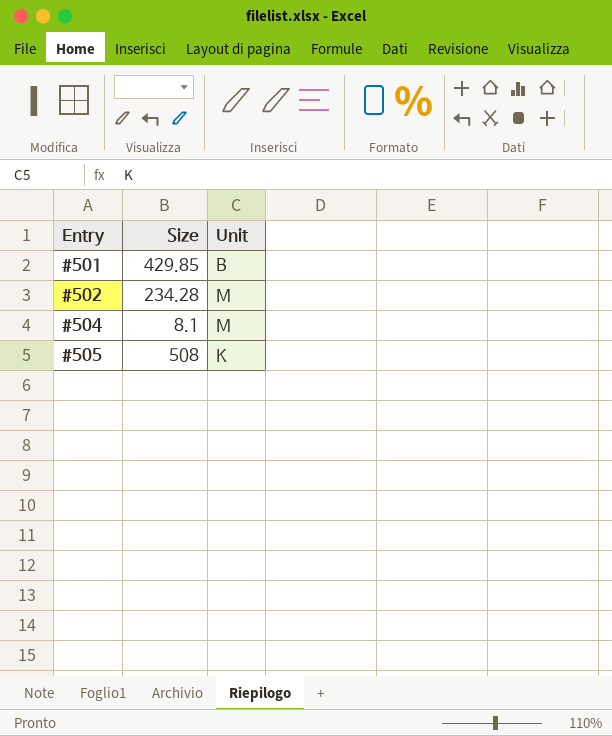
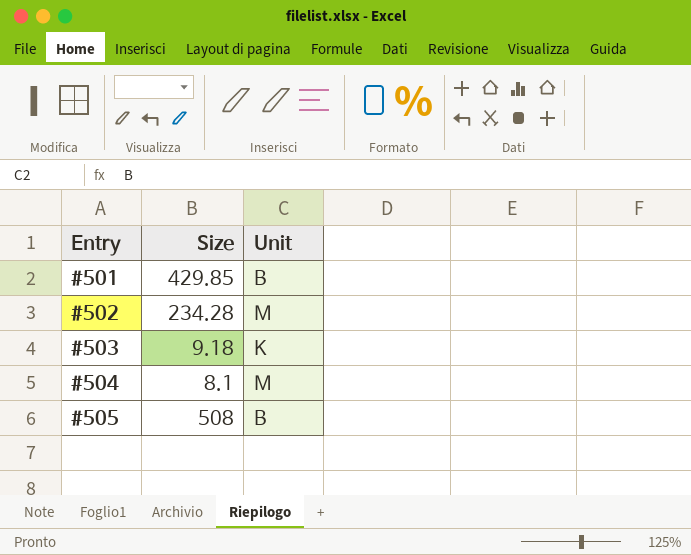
row #503: none -> 9.18 | K
#505 | Unit: K -> B

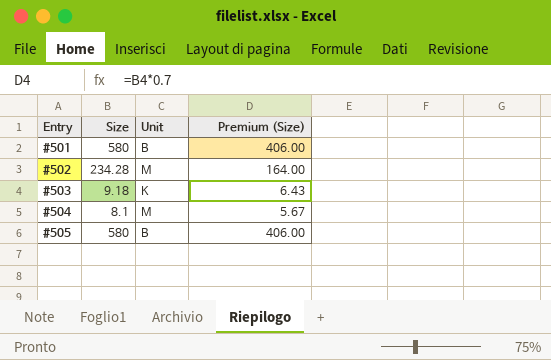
column Premium (Size) | formula: none -> [Size] * 0.7
#501 | Size: 429.85 -> 580
#505 | Size: 508 -> 580

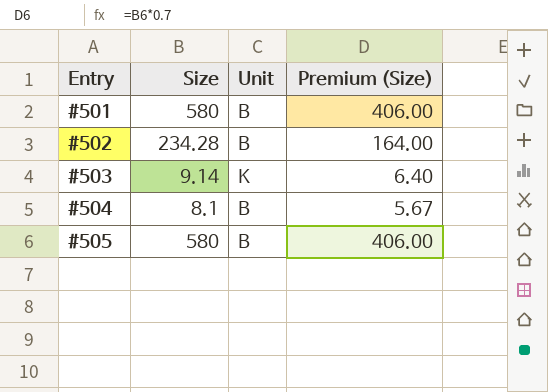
#502 | Unit: M -> B
#503 | Size: 9.18 -> 9.14
#503 | Premium (Size): 6.43 -> 6.40
#504 | Unit: M -> B

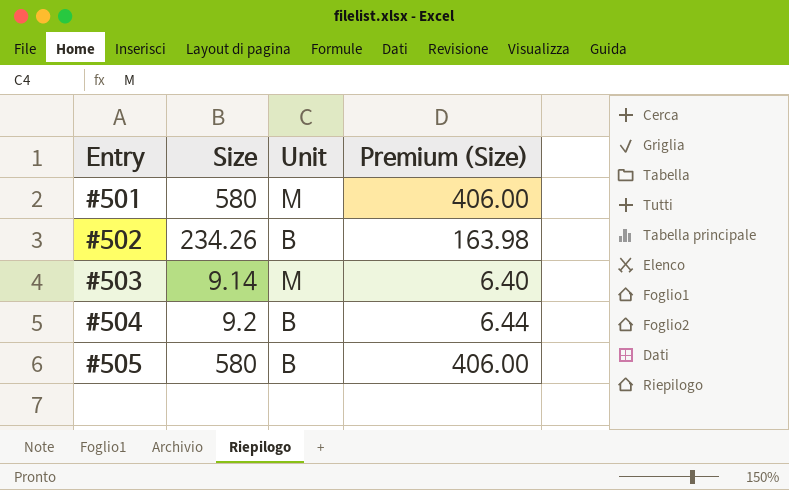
#501 | Unit: B -> M
#502 | Size: 234.28 -> 234.26
#502 | Premium (Size): 164.00 -> 163.98
#503 | Unit: K -> M
#504 | Size: 8.1 -> 9.2
#504 | Premium (Size): 5.67 -> 6.44

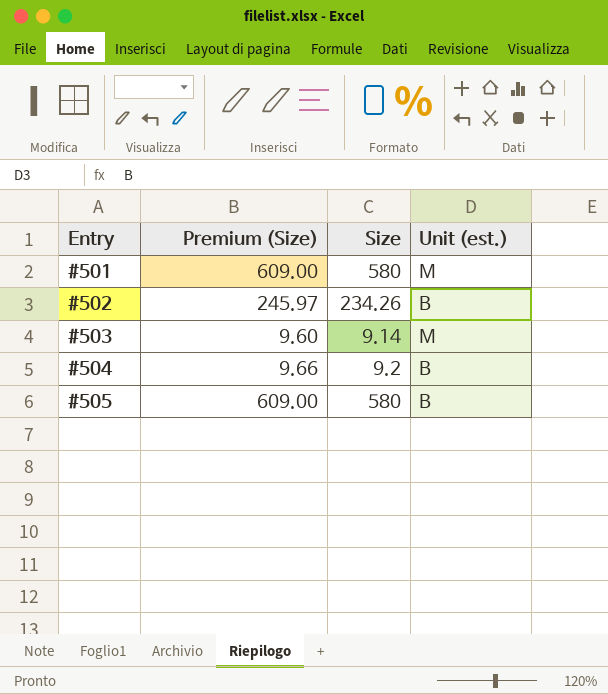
column Premium (Size) | formula: [Size] * 0.7 -> [Size] * 1.05
column Premium (Size) | position: 4 -> 2
column name: Unit -> Unit (est.)

